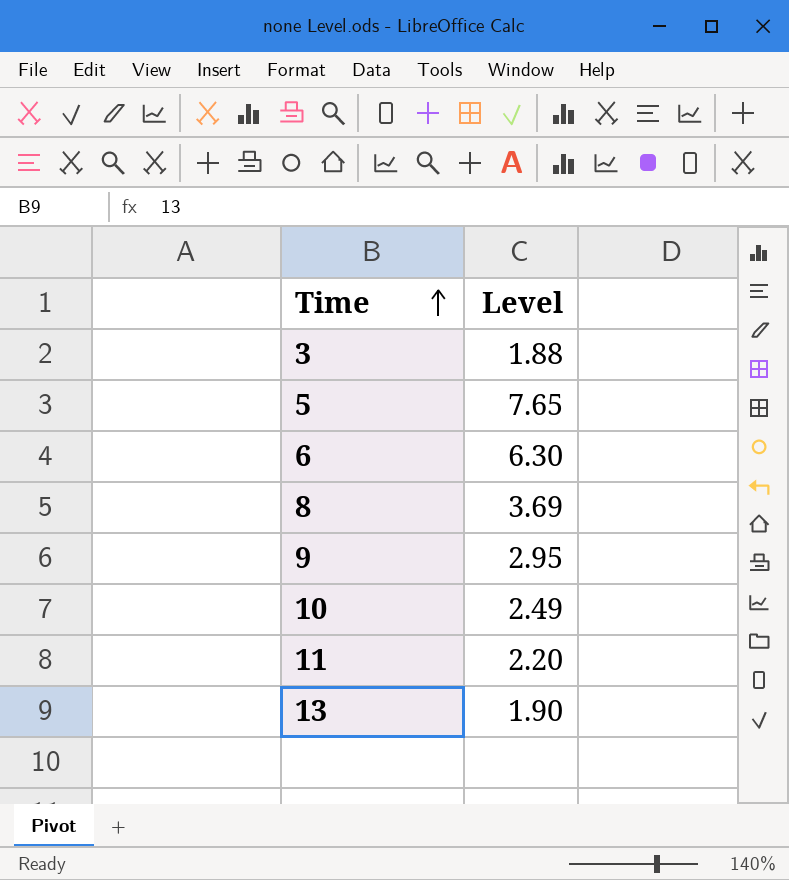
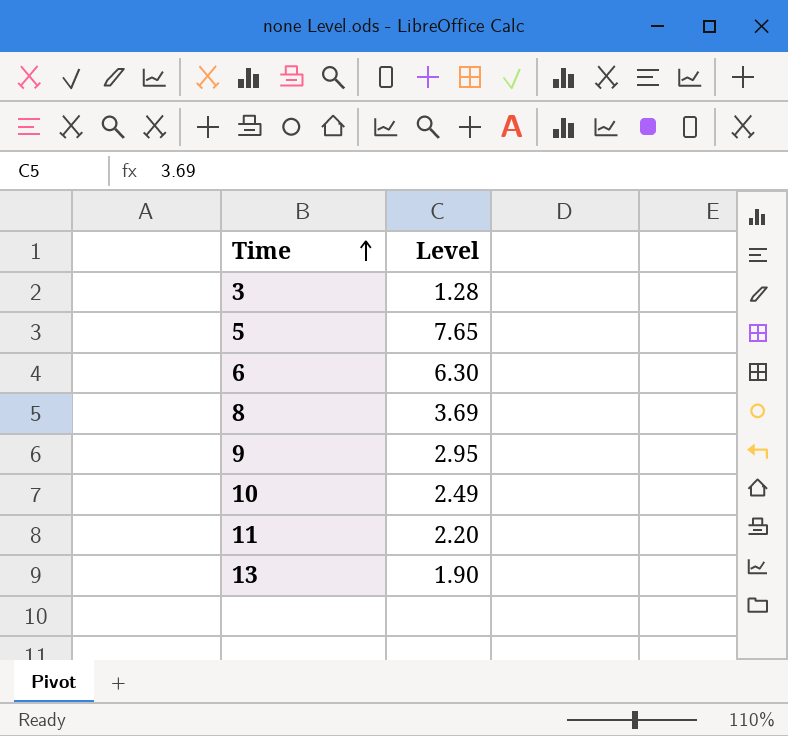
3 | Level: 1.88 -> 1.28

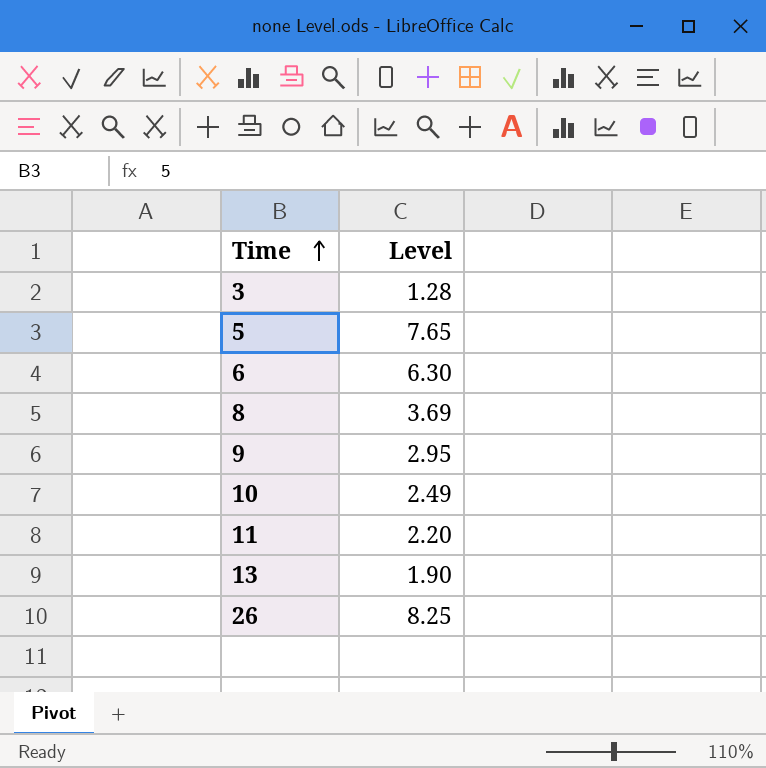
row 26: none -> 8.25

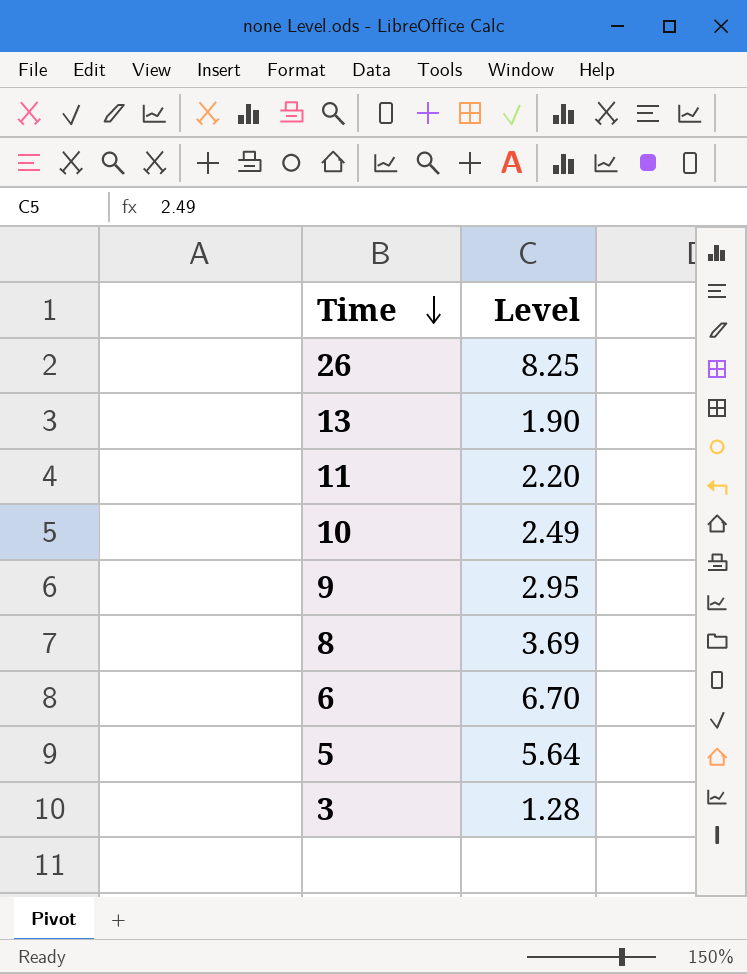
row order: Time ascending -> Time descending
6 | Level: 6.30 -> 6.70
5 | Level: 7.65 -> 5.64

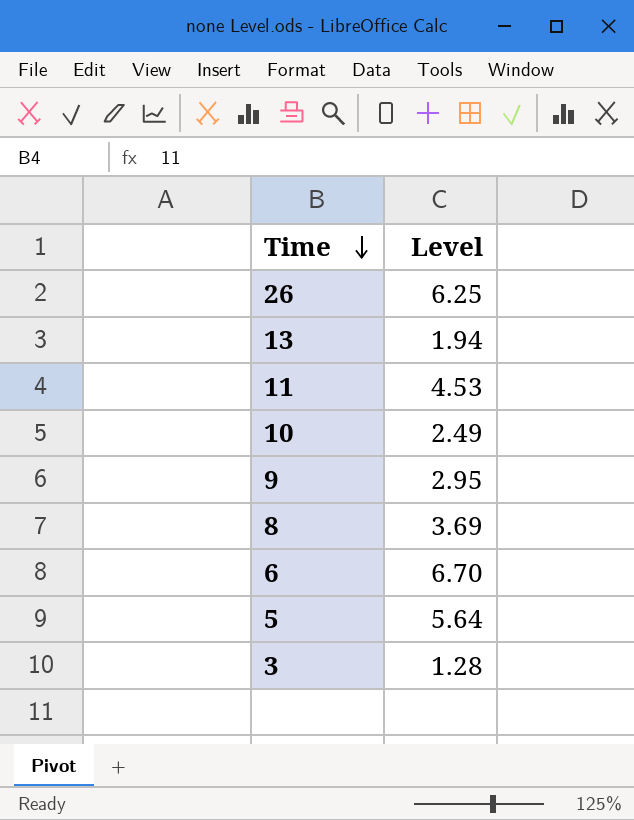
26 | Level: 8.25 -> 6.25
13 | Level: 1.90 -> 1.94
11 | Level: 2.20 -> 4.53

